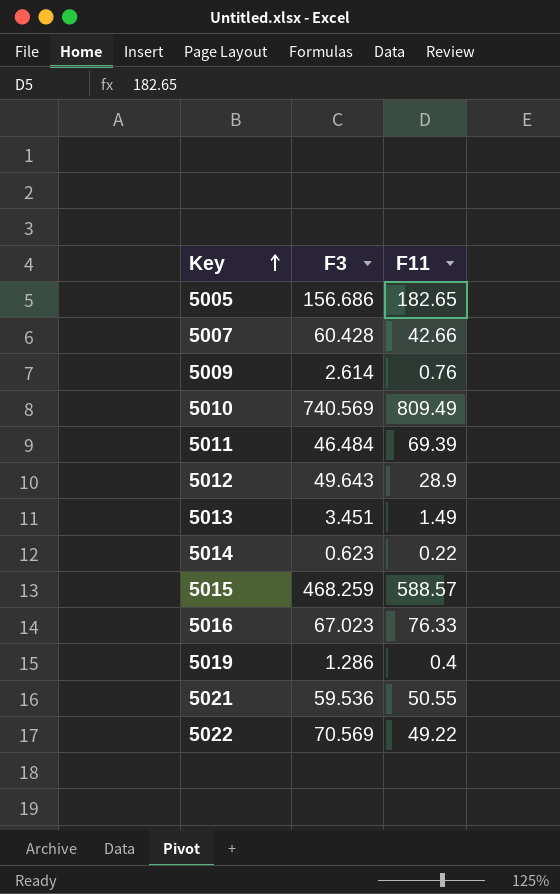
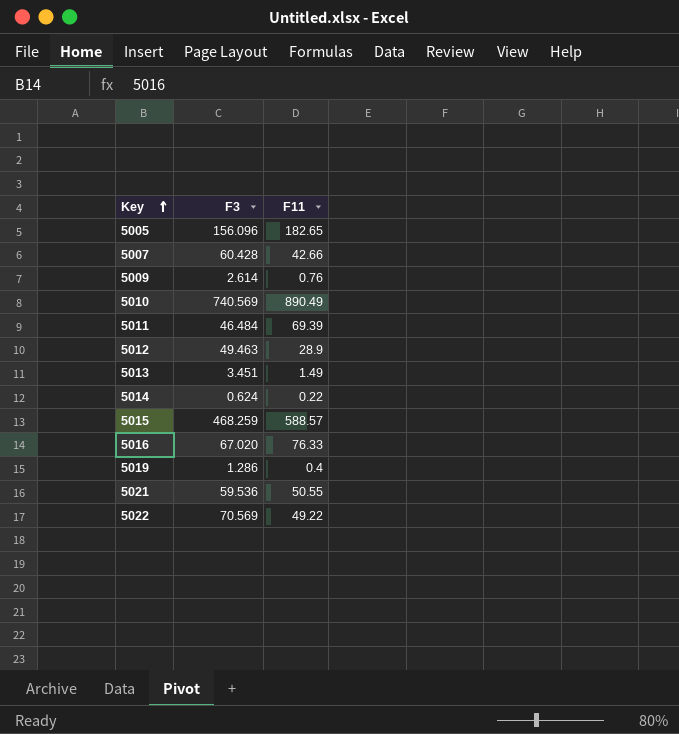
5005 | F3: 156.686 -> 156.096
5010 | F11: 809.49 -> 890.49
5012 | F3: 49.643 -> 49.463
5014 | F3: 0.623 -> 0.624
5016 | F3: 67.023 -> 67.020

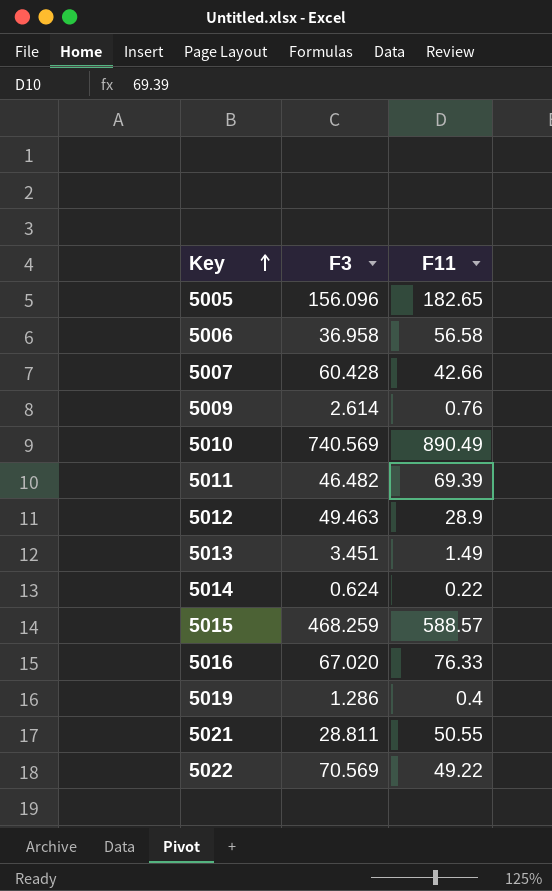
row 5006: none -> 36.958 | 56.58
5011 | F3: 46.484 -> 46.482
5021 | F3: 59.536 -> 28.811

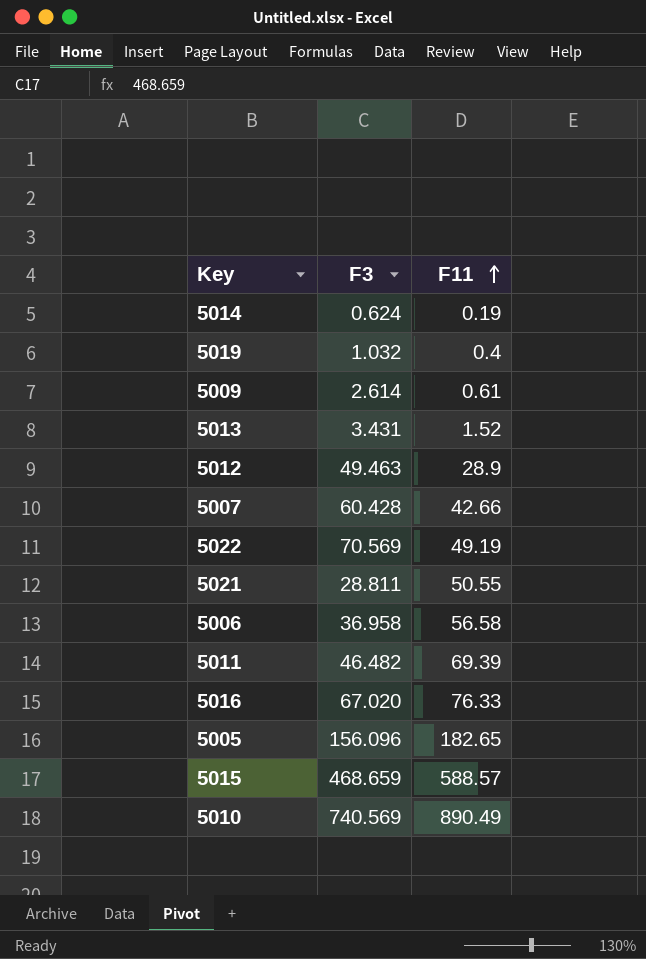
row order: Key ascending -> F11 ascending
5014 | F11: 0.22 -> 0.19
5019 | F3: 1.286 -> 1.032
5009 | F11: 0.76 -> 0.61
5013 | F3: 3.451 -> 3.431
5013 | F11: 1.49 -> 1.52
5022 | F11: 49.22 -> 49.19
5015 | F3: 468.259 -> 468.659

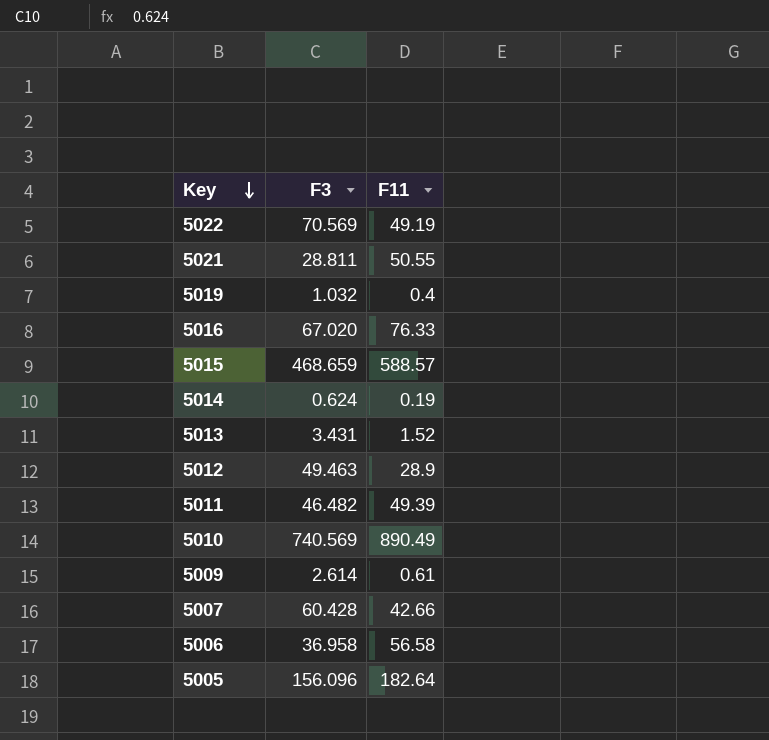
row order: F11 ascending -> Key descending
5011 | F11: 69.39 -> 49.39
5005 | F11: 182.65 -> 182.64

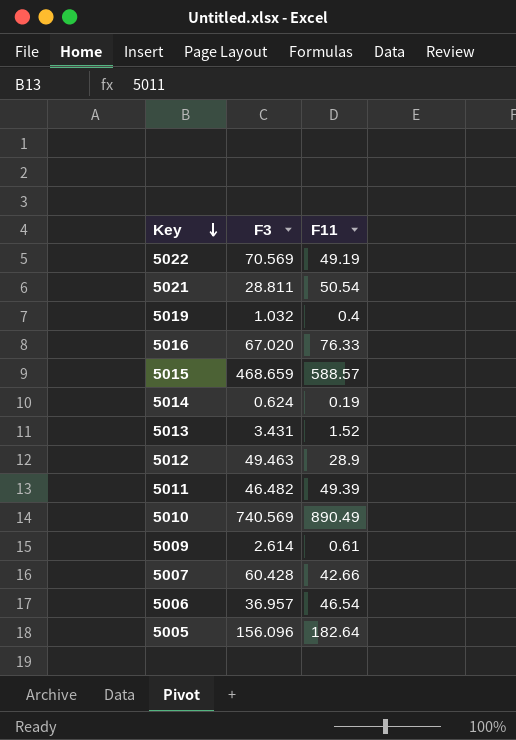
5021 | F11: 50.55 -> 50.54
5006 | F3: 36.958 -> 36.957
5006 | F11: 56.58 -> 46.54

